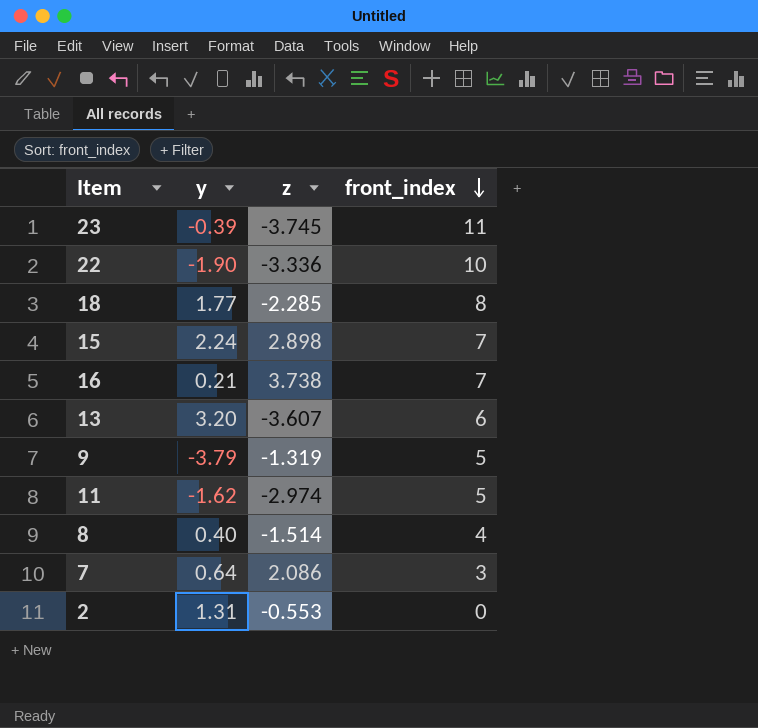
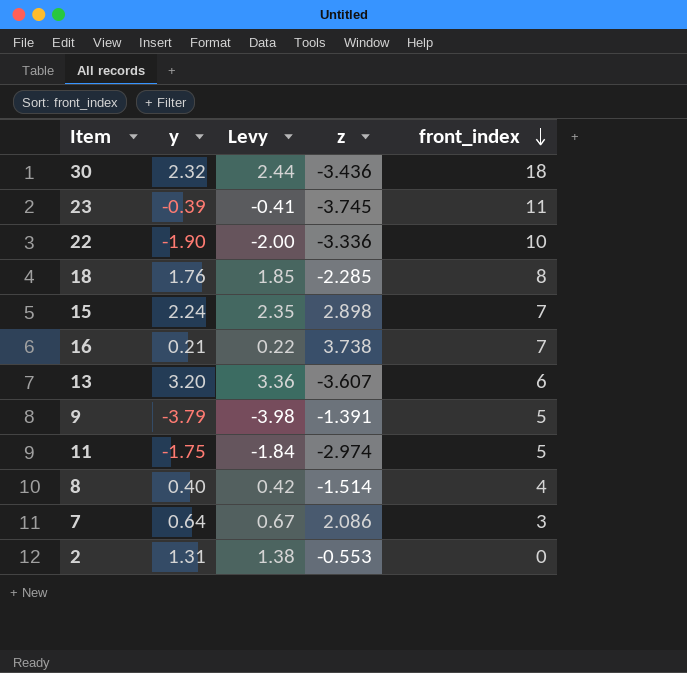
column Levy | formula: none -> [y] * 1.05
row 30: none -> 2.32 | 2.44 | -3.436 | 18
18 | y: 1.77 -> 1.76
9 | z: -1.319 -> -1.391
11 | y: -1.62 -> -1.75

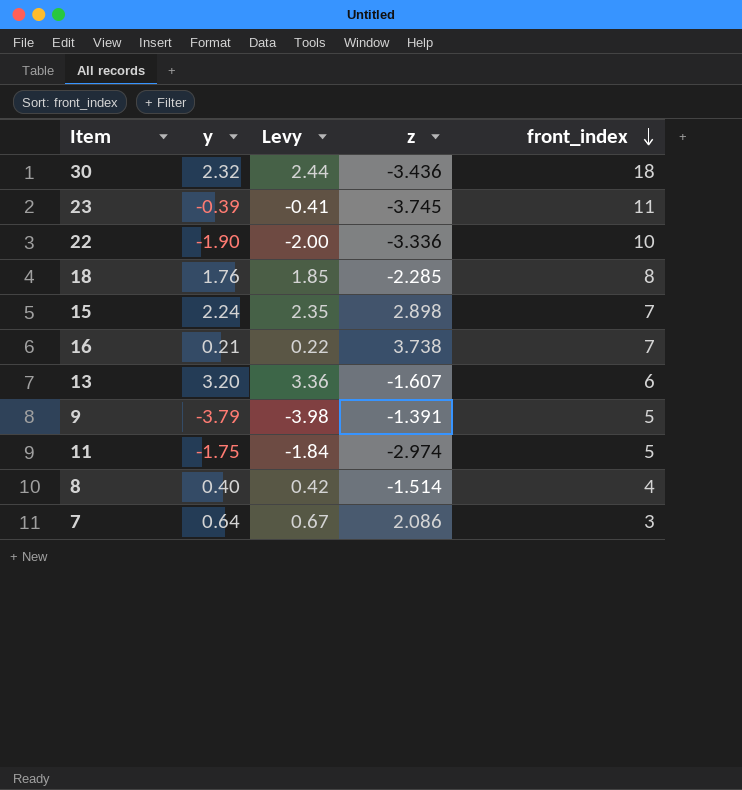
row 2: 1.31 | 1.38 | -0.553 | 0 -> none
13 | z: -3.607 -> -1.607

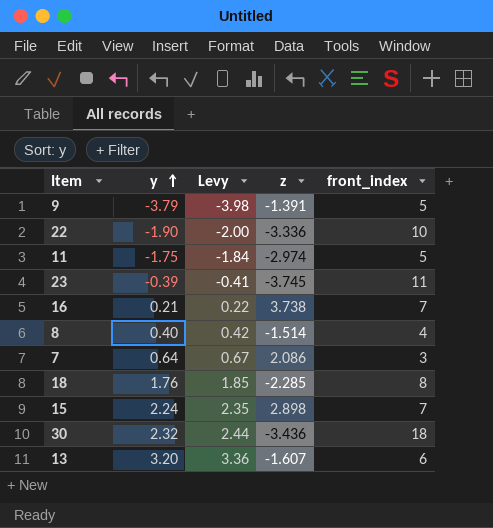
row order: front_index descending -> y ascending

